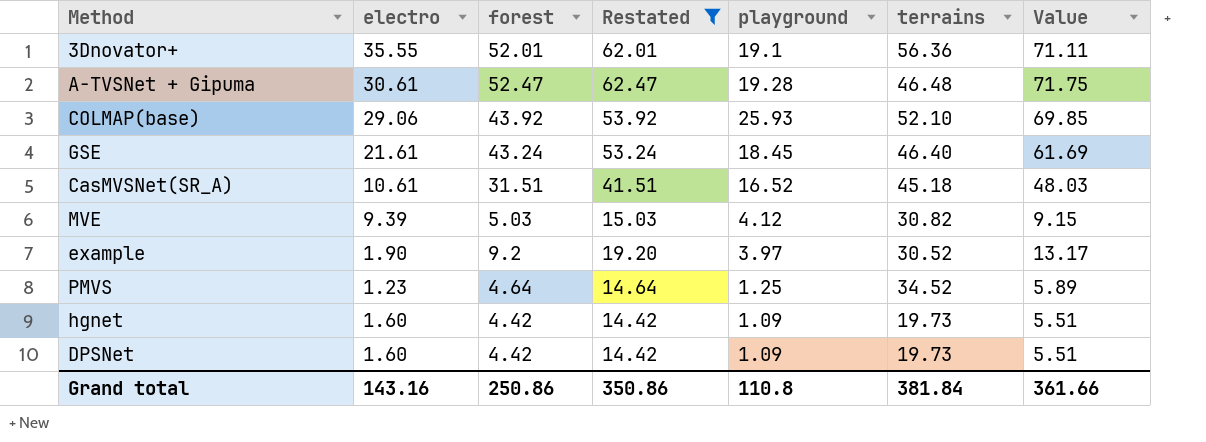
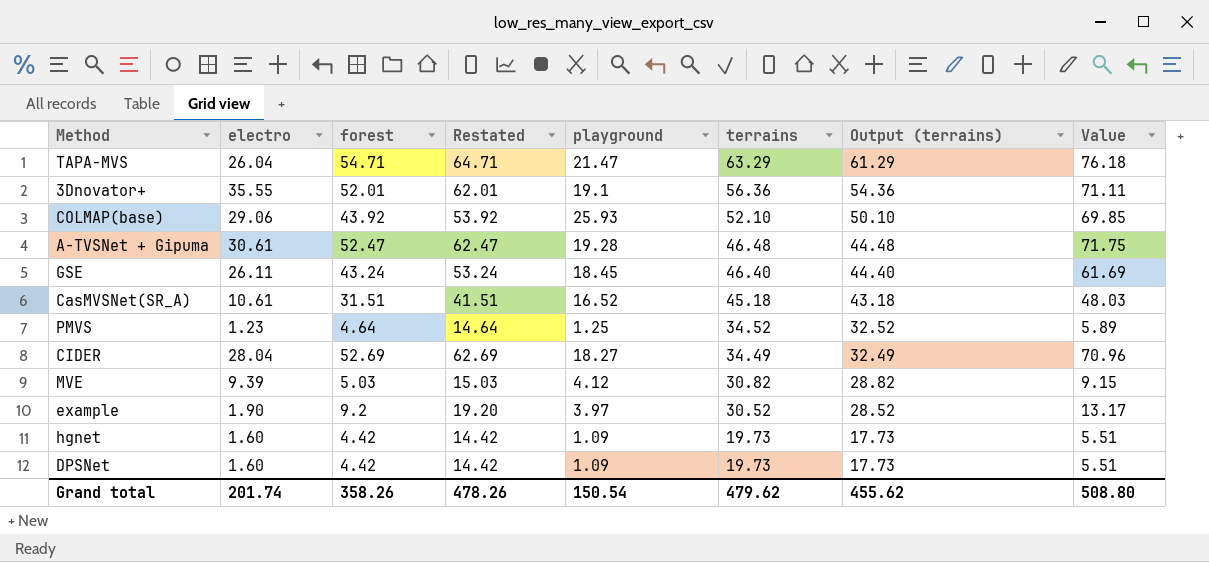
filter: Restated <= 62.47 -> none
row order: none -> terrains descending
column Output (terrains) | formula: none -> [terrains] - 2
GSE | electro: 21.61 -> 26.11
Grand total | electro: 143.16 -> 201.74
Grand total | forest: 250.86 -> 358.26
Grand total | Restated: 350.86 -> 478.26
Grand total | playground: 110.8 -> 150.54
Grand total | terrains: 381.84 -> 479.62
Grand total | Value: 361.66 -> 508.80

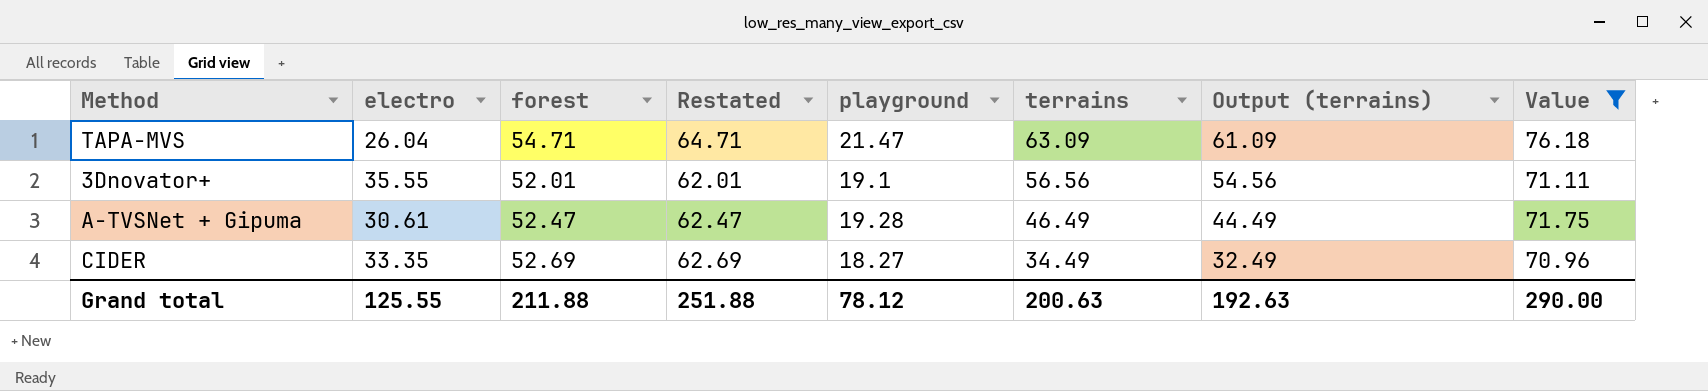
filter: none -> Value >= 70.96
TAPA-MVS | terrains: 63.29 -> 63.09
TAPA-MVS | Output (terrains): 61.29 -> 61.09
3Dnovator+ | terrains: 56.36 -> 56.56
3Dnovator+ | Output (terrains): 54.36 -> 54.56
A-TVSNet + Gipuma | terrains: 46.48 -> 46.49
A-TVSNet + Gipuma | Output (terrains): 44.48 -> 44.49
CIDER | electro: 28.04 -> 33.35
Grand total | electro: 201.74 -> 125.55
Grand total | forest: 358.26 -> 211.88
Grand total | Restated: 478.26 -> 251.88
Grand total | playground: 150.54 -> 78.12
Grand total | terrains: 479.62 -> 200.63
Grand total | Output (terrains): 455.62 -> 192.63
Grand total | Value: 508.80 -> 290.00

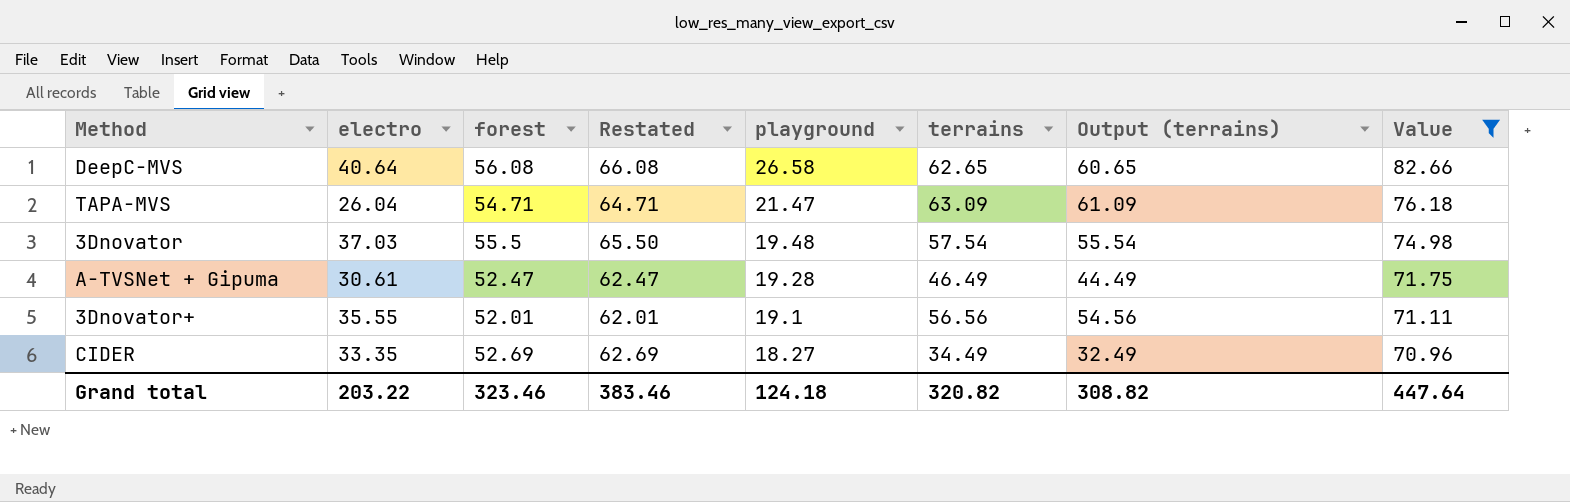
row order: terrains descending -> playground descending
row DeepC-MVS: none -> 40.64 | 56.08 | 66.08 | 26.58 | 62.65 | 60.65 | 82.66
row 3Dnovator: none -> 37.03 | 55.5 | 65.50 | 19.48 | 57.54 | 55.54 | 74.98
Grand total | electro: 125.55 -> 203.22
Grand total | forest: 211.88 -> 323.46
Grand total | Restated: 251.88 -> 383.46
Grand total | playground: 78.12 -> 124.18
Grand total | terrains: 200.63 -> 320.82
Grand total | Output (terrains): 192.63 -> 308.82
Grand total | Value: 290.00 -> 447.64

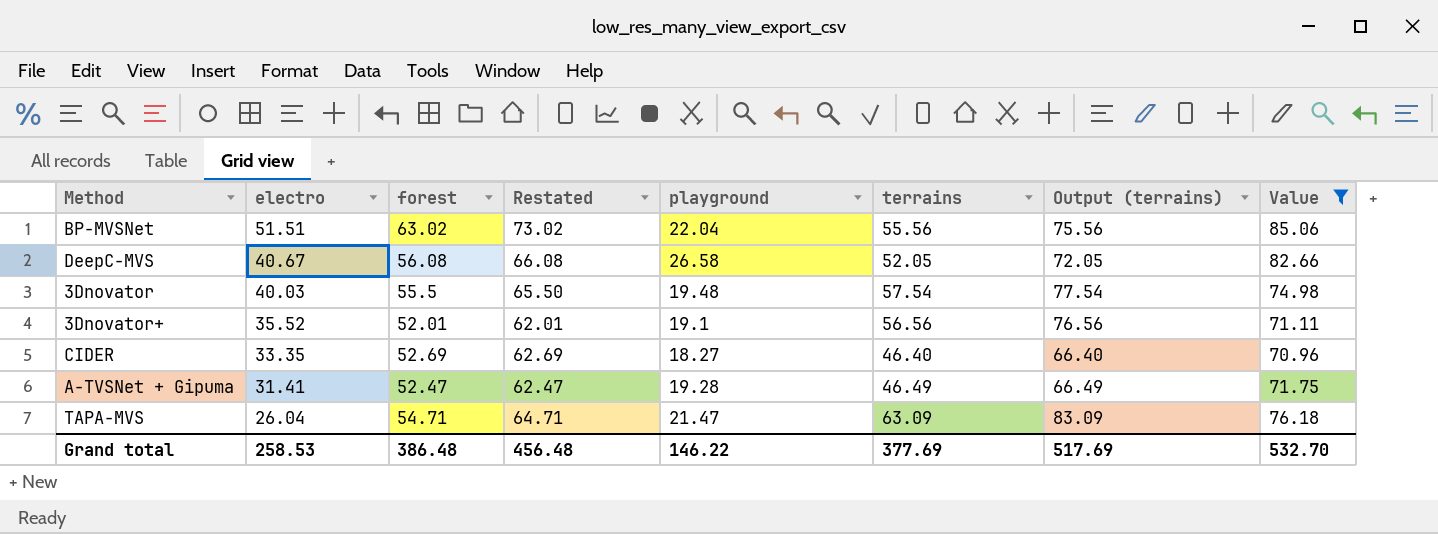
row order: playground descending -> electro descending
column Output (terrains) | formula: [terrains] - 2 -> [terrains] + 20
row BP-MVSNet: none -> 51.51 | 63.02 | 73.02 | 22.04 | 55.56 | 75.56 | 85.06
DeepC-MVS | electro: 40.64 -> 40.67
DeepC-MVS | terrains: 62.65 -> 52.05
3Dnovator | electro: 37.03 -> 40.03
3Dnovator+ | electro: 35.55 -> 35.52
CIDER | terrains: 34.49 -> 46.40
A-TVSNet + Gipuma | electro: 30.61 -> 31.41
Grand total | electro: 203.22 -> 258.53
Grand total | forest: 323.46 -> 386.48
Grand total | Restated: 383.46 -> 456.48
Grand total | playground: 124.18 -> 146.22
Grand total | terrains: 320.82 -> 377.69
Grand total | Output (terrains): 308.82 -> 517.69
Grand total | Value: 447.64 -> 532.70

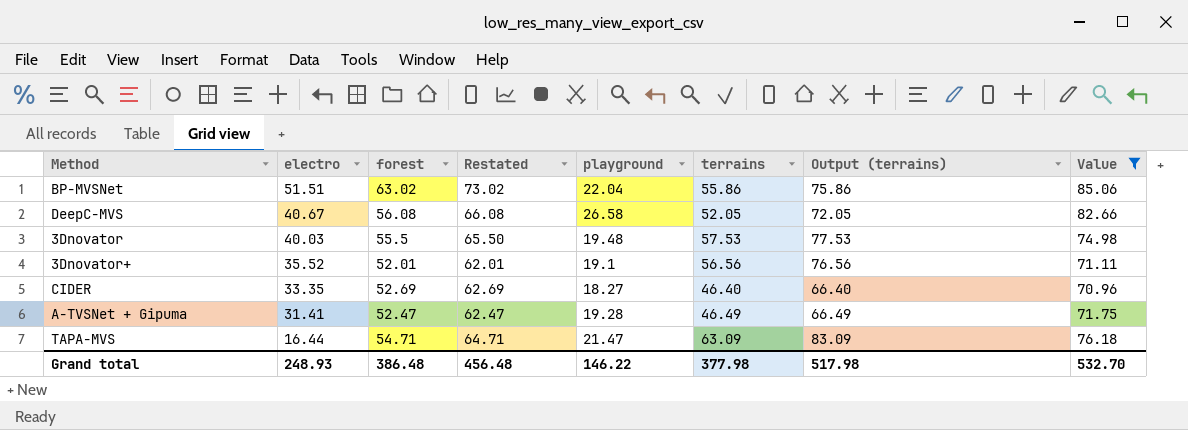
BP-MVSNet | terrains: 55.56 -> 55.86
BP-MVSNet | Output (terrains): 75.56 -> 75.86
3Dnovator | terrains: 57.54 -> 57.53
3Dnovator | Output (terrains): 77.54 -> 77.53
TAPA-MVS | electro: 26.04 -> 16.44
Grand total | electro: 258.53 -> 248.93
Grand total | terrains: 377.69 -> 377.98
Grand total | Output (terrains): 517.69 -> 517.98

